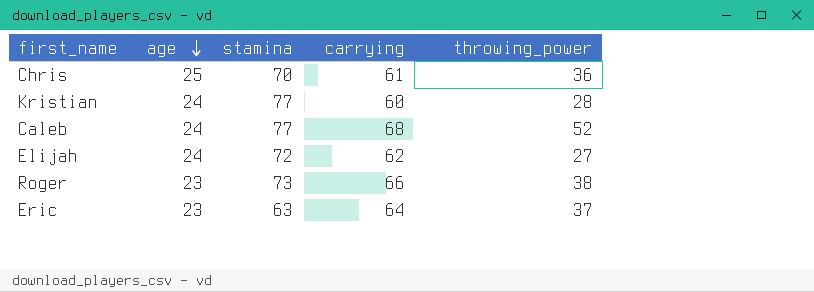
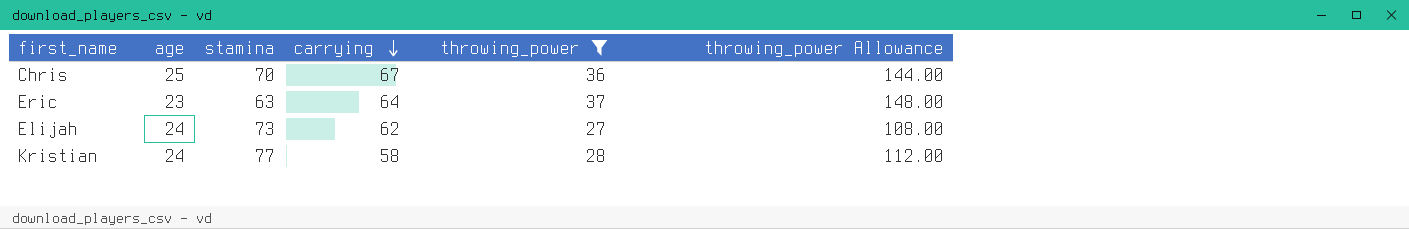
filter: none -> throwing_power <= 37
row order: age descending -> carrying descending
column throwing_power Allowance | formula: none -> [throwing_power] * 4
Chris | carrying: 61 -> 67
Elijah | stamina: 72 -> 73
Kristian | carrying: 60 -> 58

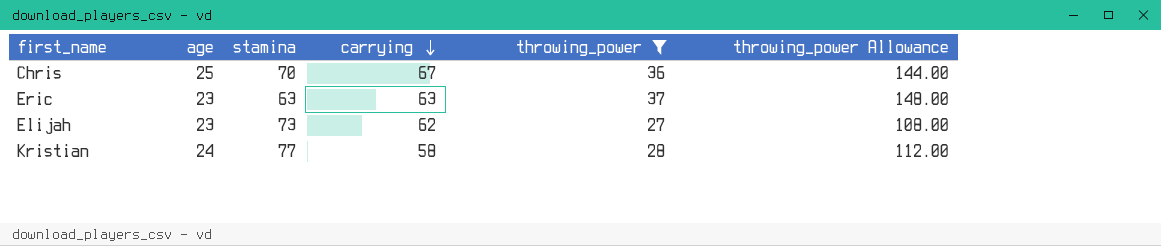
Eric | carrying: 64 -> 63
Elijah | age: 24 -> 23

